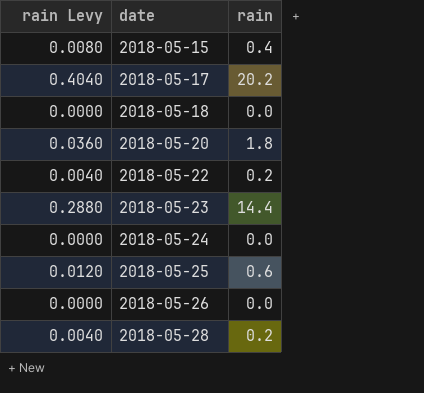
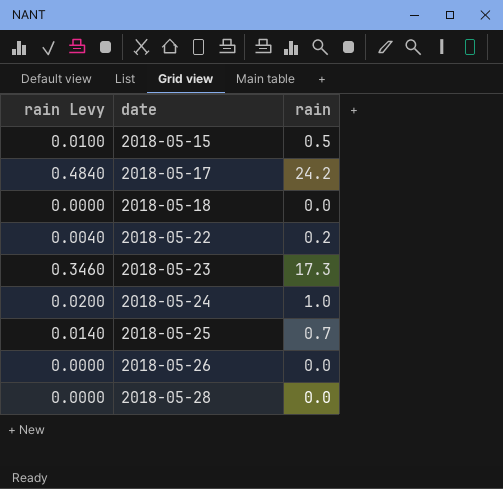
row 2018-05-20: 0.0360 | 1.8 -> none
2018-05-15 | rain Levy: 0.0080 -> 0.0100
2018-05-15 | rain: 0.4 -> 0.5
2018-05-17 | rain Levy: 0.4040 -> 0.4840
2018-05-17 | rain: 20.2 -> 24.2
2018-05-23 | rain Levy: 0.2880 -> 0.3460
2018-05-23 | rain: 14.4 -> 17.3
2018-05-24 | rain Levy: 0.0000 -> 0.0200
2018-05-24 | rain: 0.0 -> 1.0
2018-05-25 | rain Levy: 0.0120 -> 0.0140
2018-05-25 | rain: 0.6 -> 0.7
2018-05-28 | rain Levy: 0.0040 -> 0.0000
2018-05-28 | rain: 0.2 -> 0.0

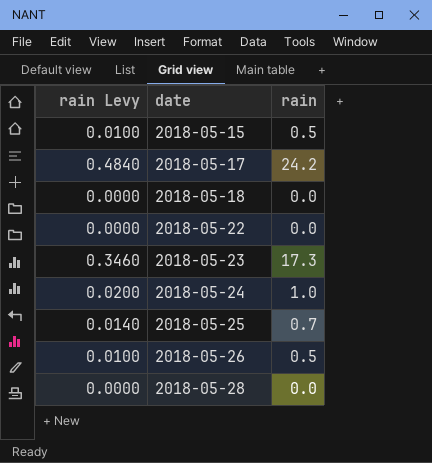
2018-05-22 | rain Levy: 0.0040 -> 0.0000
2018-05-22 | rain: 0.2 -> 0.0
2018-05-26 | rain Levy: 0.0000 -> 0.0100
2018-05-26 | rain: 0.0 -> 0.5

